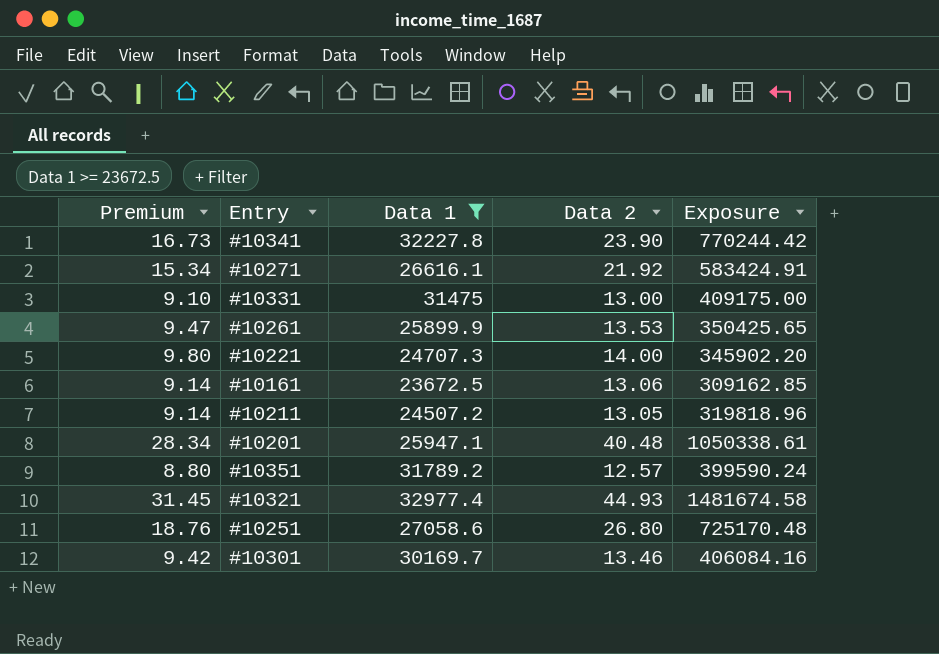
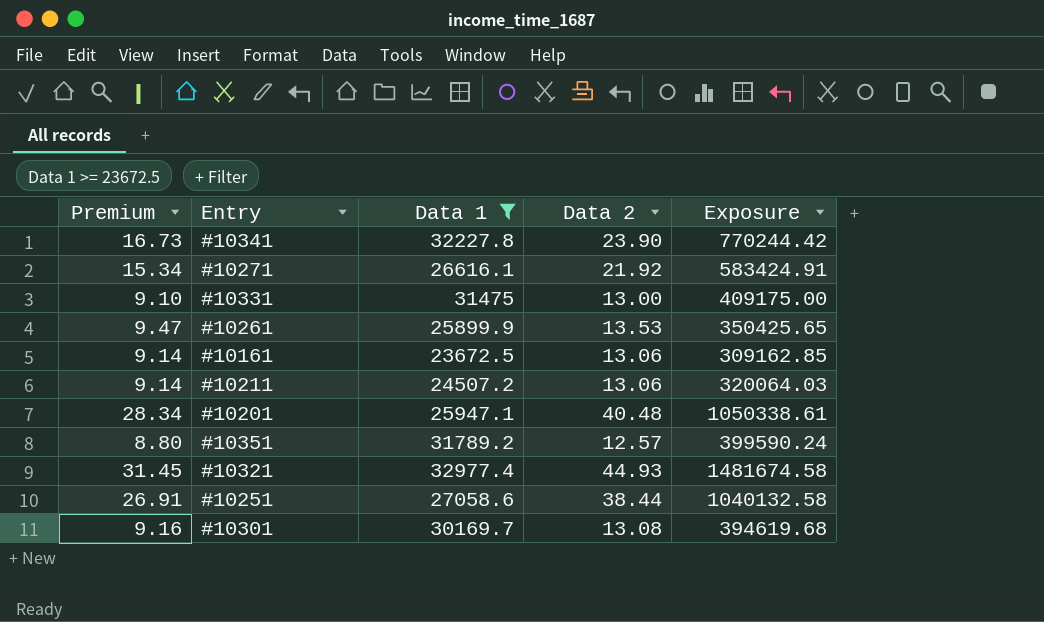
row #10221: 9.80 | 24707.3 | 14.00 | 345902.20 -> none
#10211 | Data 2: 13.05 -> 13.06
#10211 | Exposure: 319818.96 -> 320064.03
#10251 | Premium: 18.76 -> 26.91
#10251 | Data 2: 26.80 -> 38.44
#10251 | Exposure: 725170.48 -> 1040132.58
#10301 | Premium: 9.42 -> 9.16
#10301 | Data 2: 13.46 -> 13.08
#10301 | Exposure: 406084.16 -> 394619.68

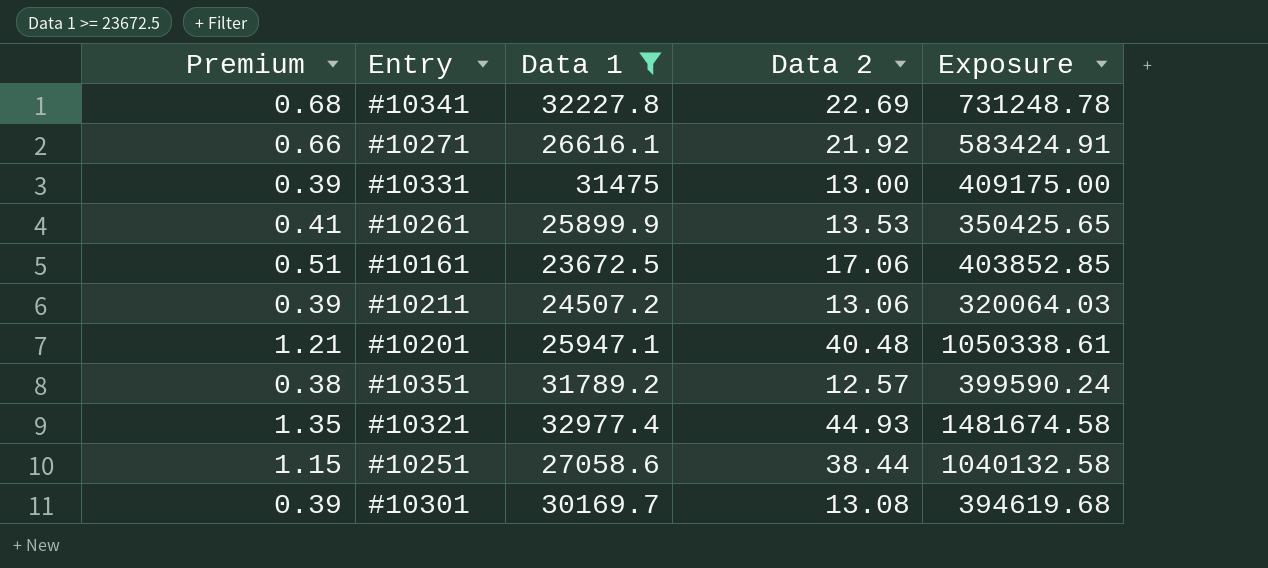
column Premium | formula: [Data 2] * 0.7 -> [Data 2] * 0.03
#10341 | Data 2: 23.90 -> 22.69
#10341 | Exposure: 770244.42 -> 731248.78
#10161 | Data 2: 13.06 -> 17.06
#10161 | Exposure: 309162.85 -> 403852.85

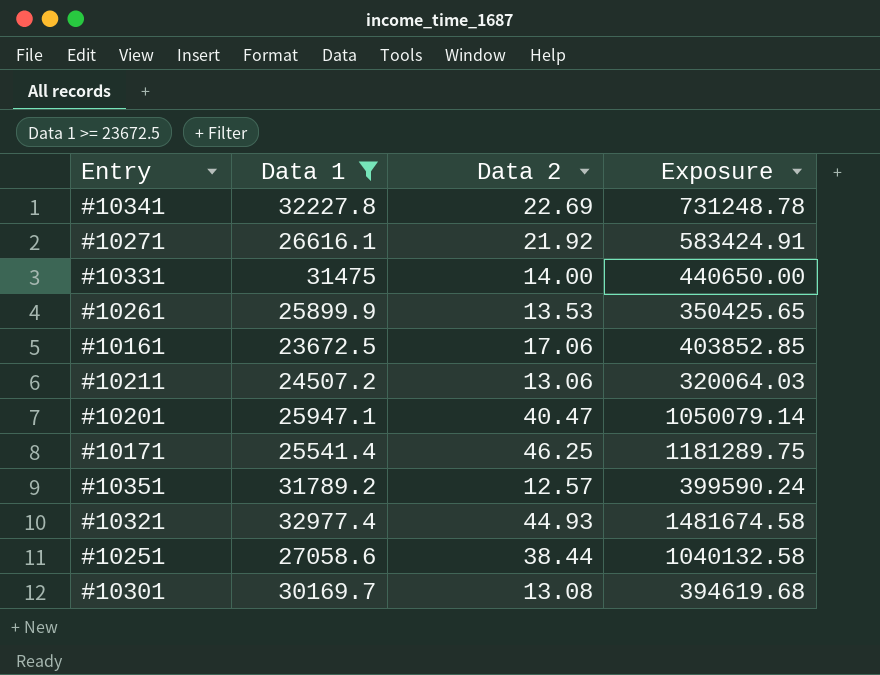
column Premium | formula: [Data 2] * 0.03 -> none
#10331 | Data 2: 13.00 -> 14.00
#10331 | Exposure: 409175.00 -> 440650.00
#10201 | Data 2: 40.48 -> 40.47
#10201 | Exposure: 1050338.61 -> 1050079.14
row #10171: none -> 25541.4 | 46.25 | 1181289.75

